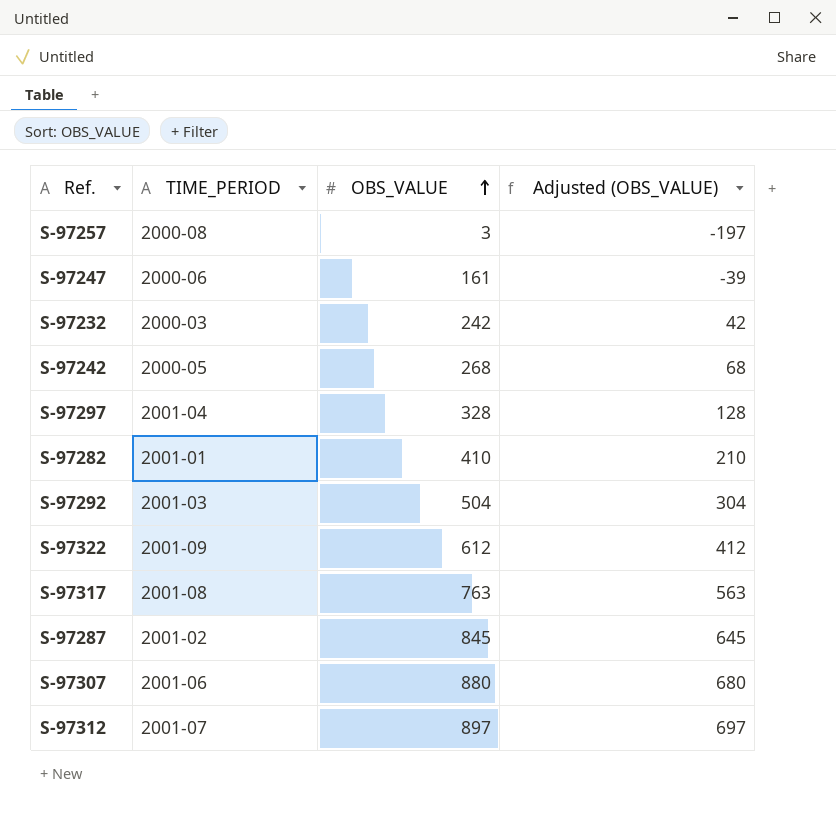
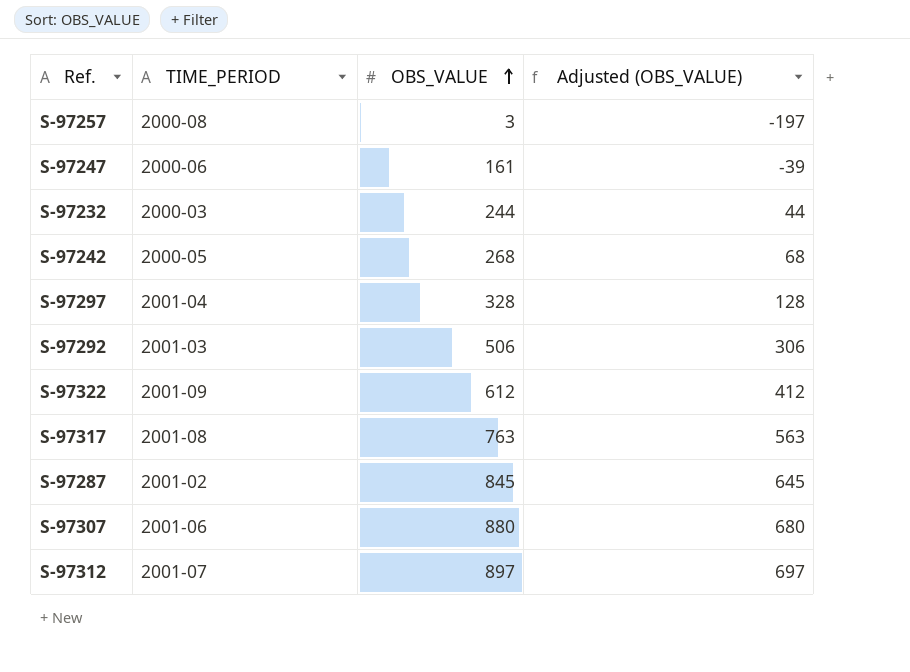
row S-97282: 2001-01 | 410 | 210 -> none
S-97232 | OBS_VALUE: 242 -> 244
S-97232 | Adjusted (OBS_VALUE): 42 -> 44
S-97292 | OBS_VALUE: 504 -> 506
S-97292 | Adjusted (OBS_VALUE): 304 -> 306

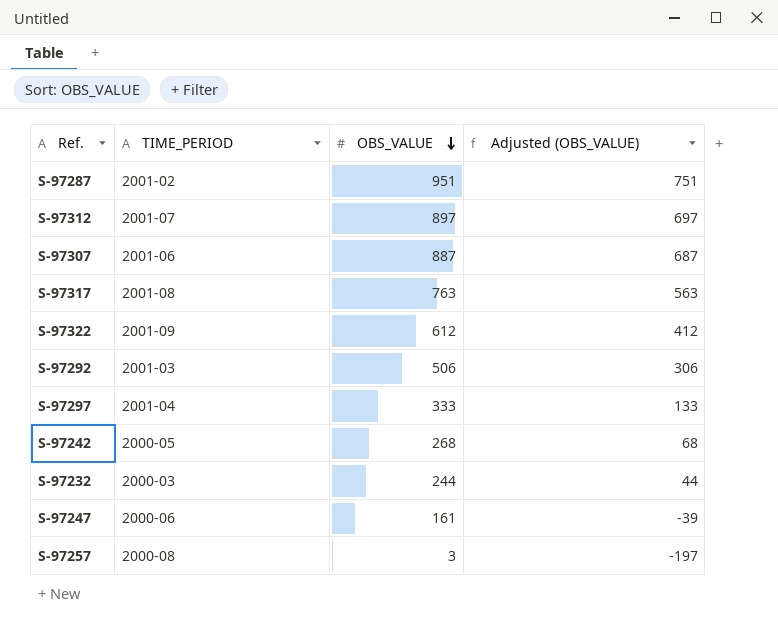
row order: OBS_VALUE ascending -> OBS_VALUE descending
S-97287 | OBS_VALUE: 845 -> 951
S-97287 | Adjusted (OBS_VALUE): 645 -> 751
S-97307 | OBS_VALUE: 880 -> 887
S-97307 | Adjusted (OBS_VALUE): 680 -> 687
S-97297 | OBS_VALUE: 328 -> 333
S-97297 | Adjusted (OBS_VALUE): 128 -> 133

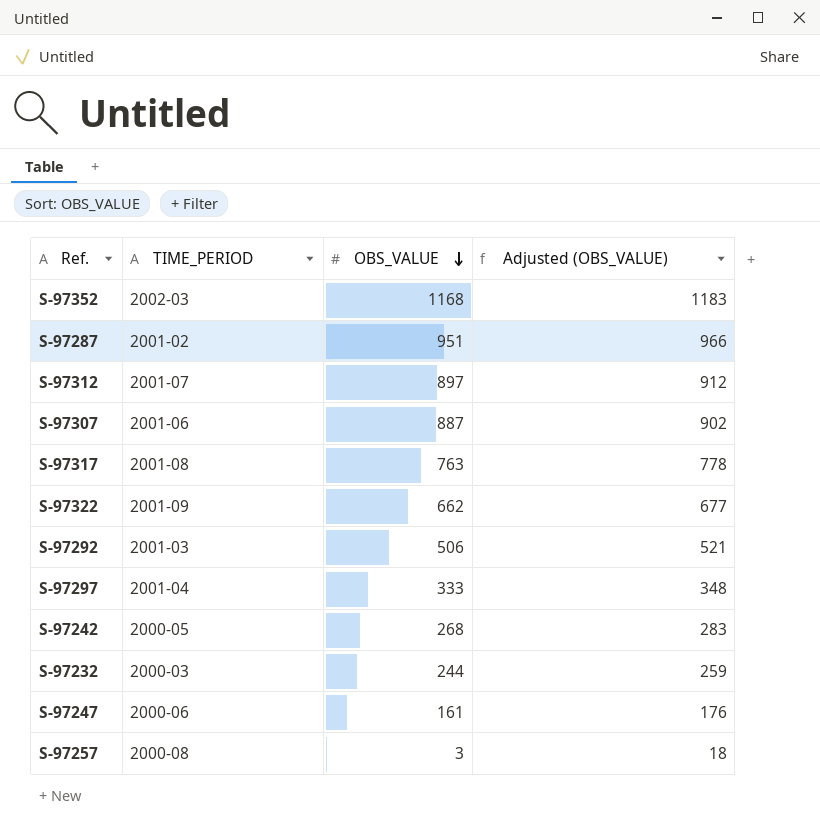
column Adjusted (OBS_VALUE) | formula: [OBS_VALUE] - 200 -> [OBS_VALUE] + 15
row S-97352: none -> 2002-03 | 1168 | 1183
S-97322 | OBS_VALUE: 612 -> 662

